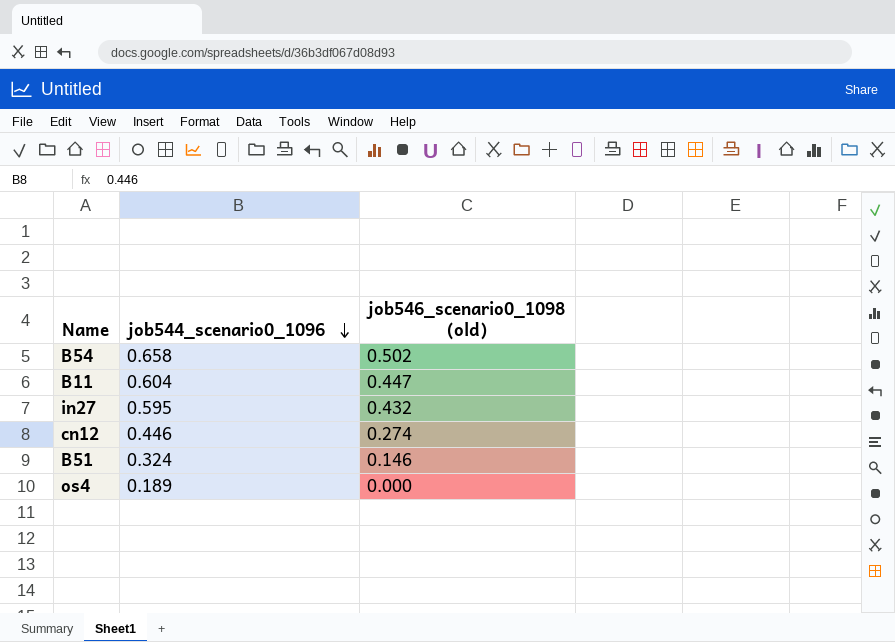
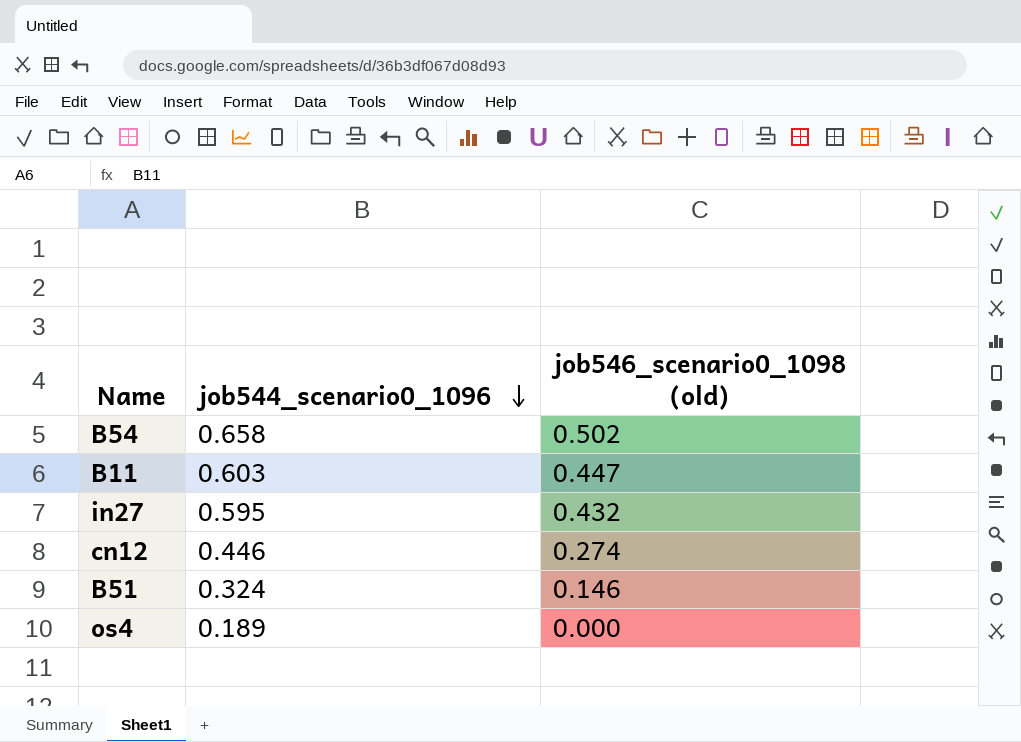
B11 | job544_scenario0_1096: 0.604 -> 0.603

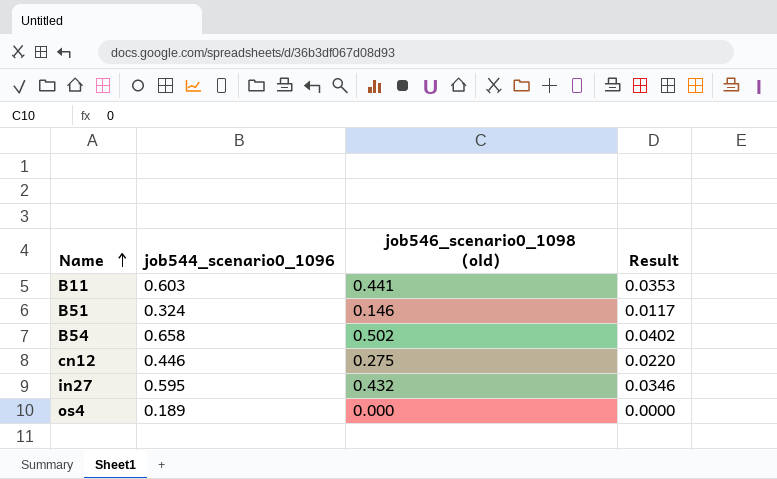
row order: job544_scenario0_1096 descending -> Name ascending
column Result | formula: none -> [job546_scenario0_1098 (old)] * 0.08
B11 | job546_scenario0_1098 (old): 0.447 -> 0.441
cn12 | job546_scenario0_1098 (old): 0.274 -> 0.275

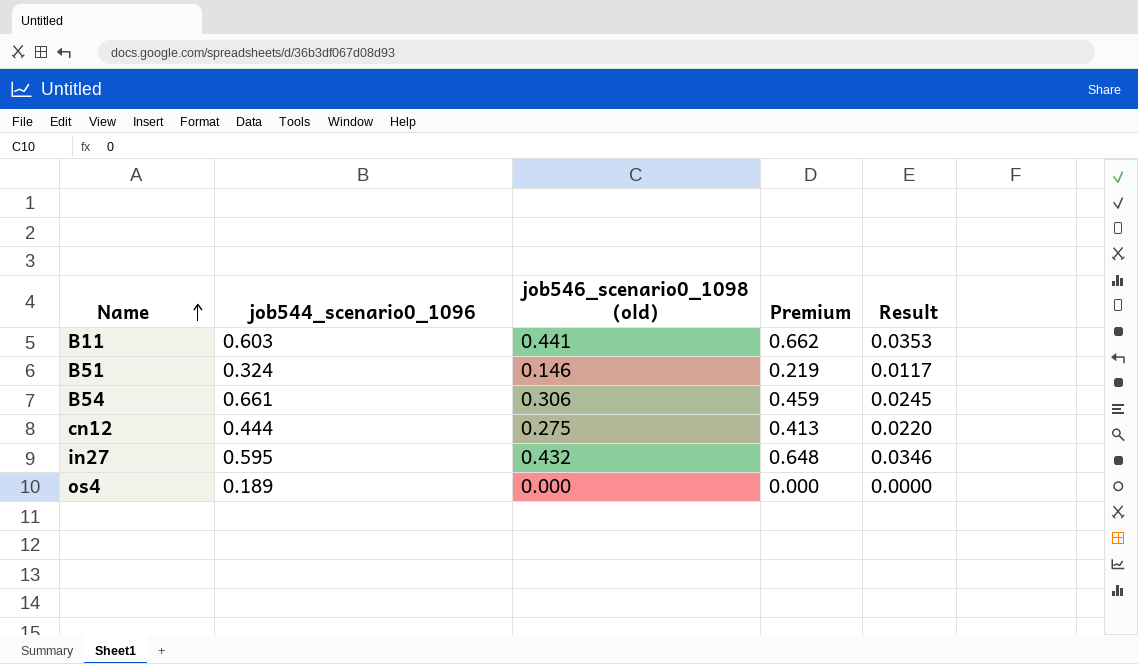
column Premium | formula: none -> [job546_scenario0_1098 (old)] * 1.5
B54 | job544_scenario0_1096: 0.658 -> 0.661
B54 | job546_scenario0_1098 (old): 0.502 -> 0.306
B54 | Result: 0.0402 -> 0.0245
cn12 | job544_scenario0_1096: 0.446 -> 0.444

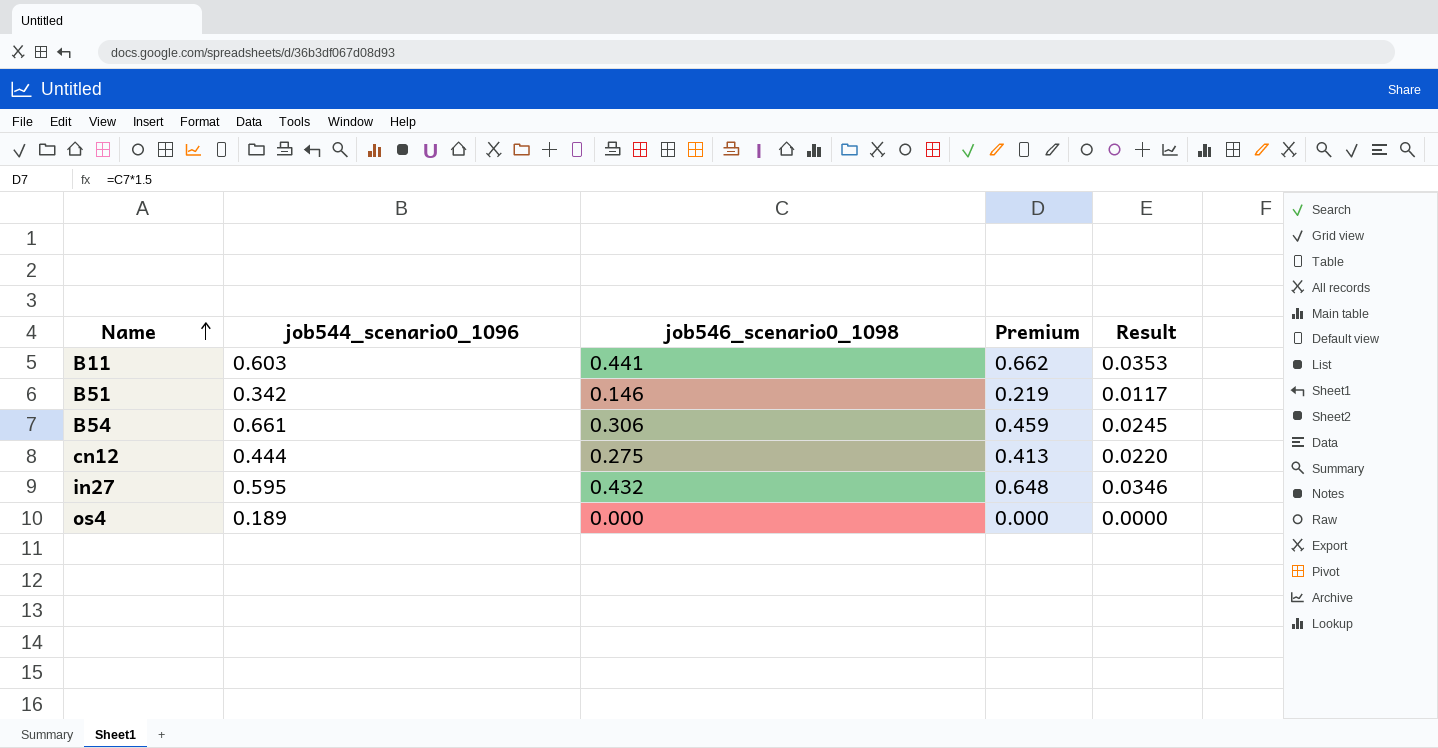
column name: job546_scenario0_1098 (old) -> job546_scenario0_1098
B51 | job544_scenario0_1096: 0.324 -> 0.342

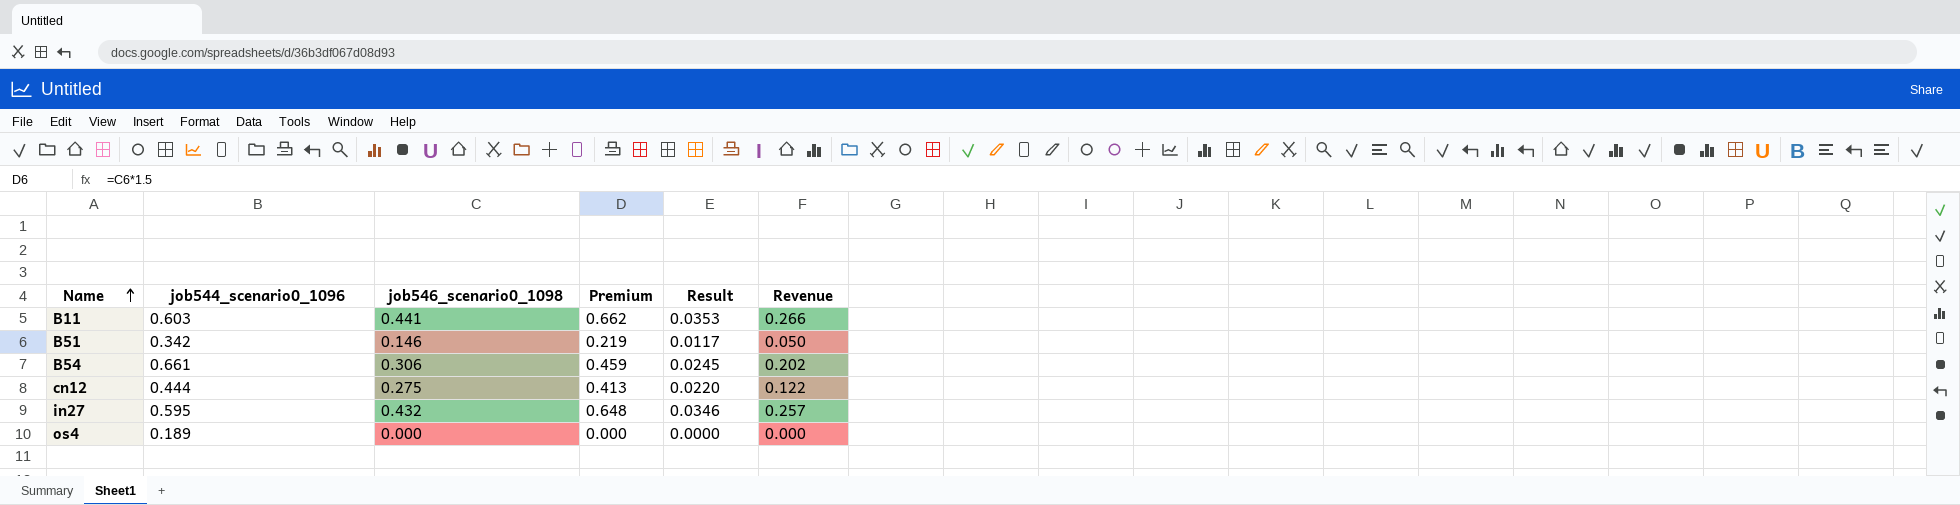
column Revenue | formula: none -> [job544_scenario0_1096] * [job546_scenario0_1098]

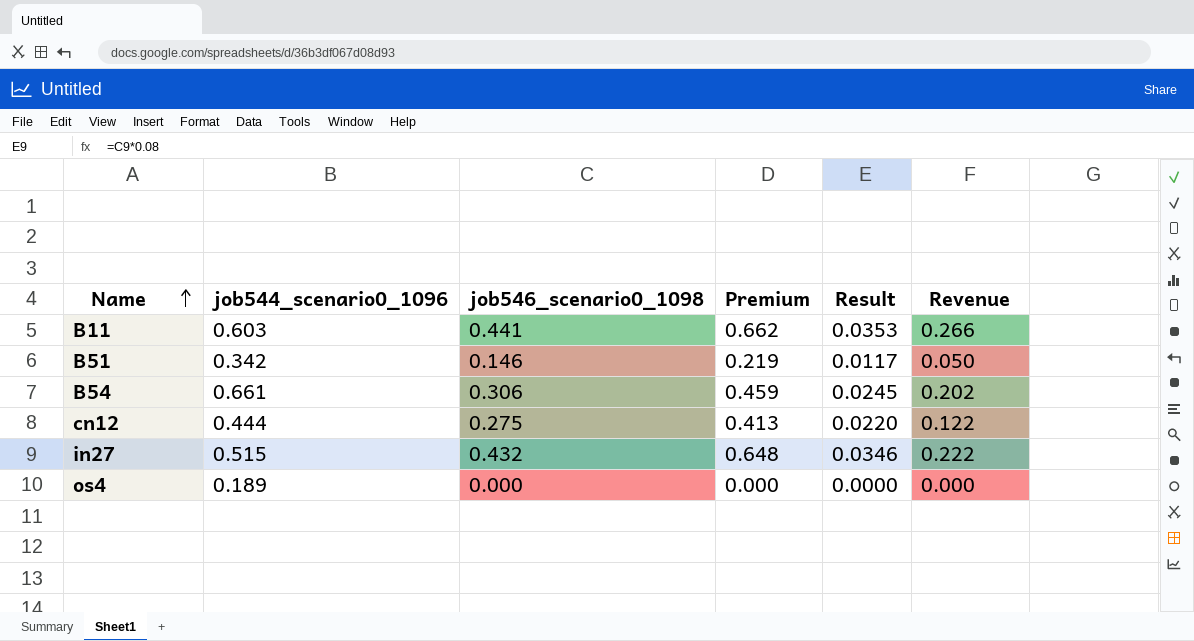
in27 | job544_scenario0_1096: 0.595 -> 0.515
in27 | Revenue: 0.257 -> 0.222

